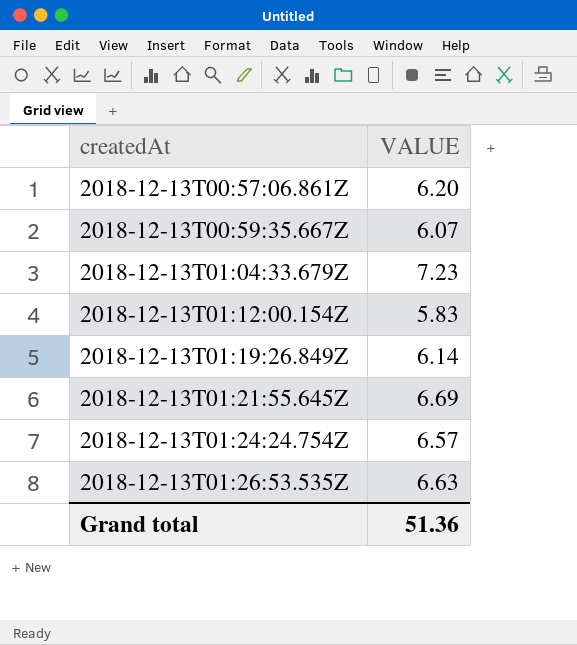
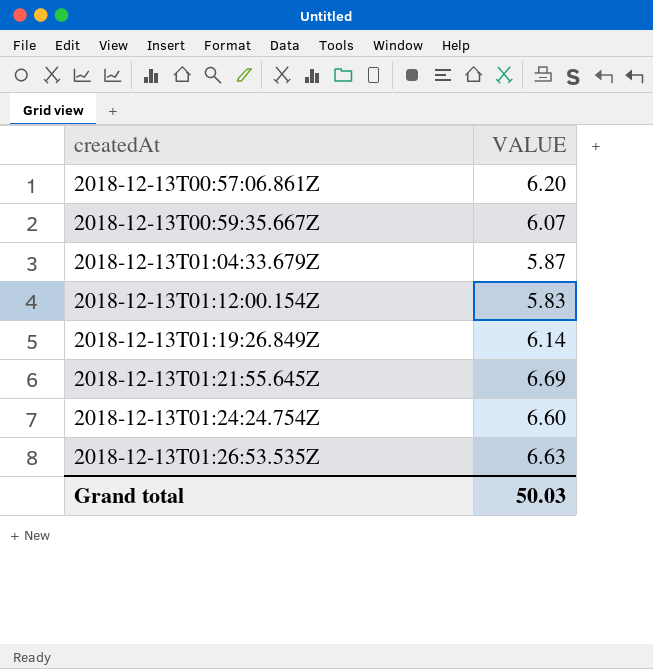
2018-12-13T01:04:33.679Z | VALUE: 7.23 -> 5.87
2018-12-13T01:24:24.754Z | VALUE: 6.57 -> 6.60
Grand total | VALUE: 51.36 -> 50.03

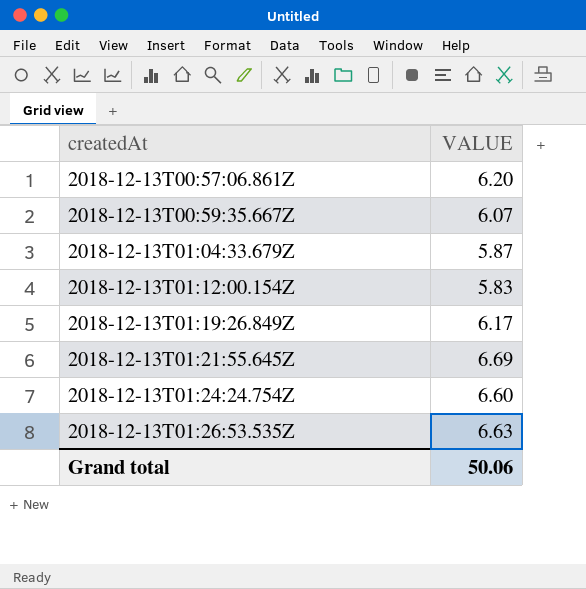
2018-12-13T01:19:26.849Z | VALUE: 6.14 -> 6.17
Grand total | VALUE: 50.03 -> 50.06

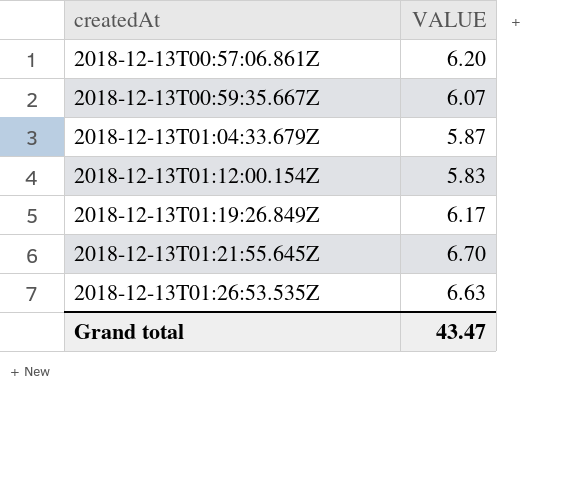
row 2018-12-13T01:24:24.754Z: 6.60 -> none
2018-12-13T01:21:55.645Z | VALUE: 6.69 -> 6.70
Grand total | VALUE: 50.06 -> 43.47

